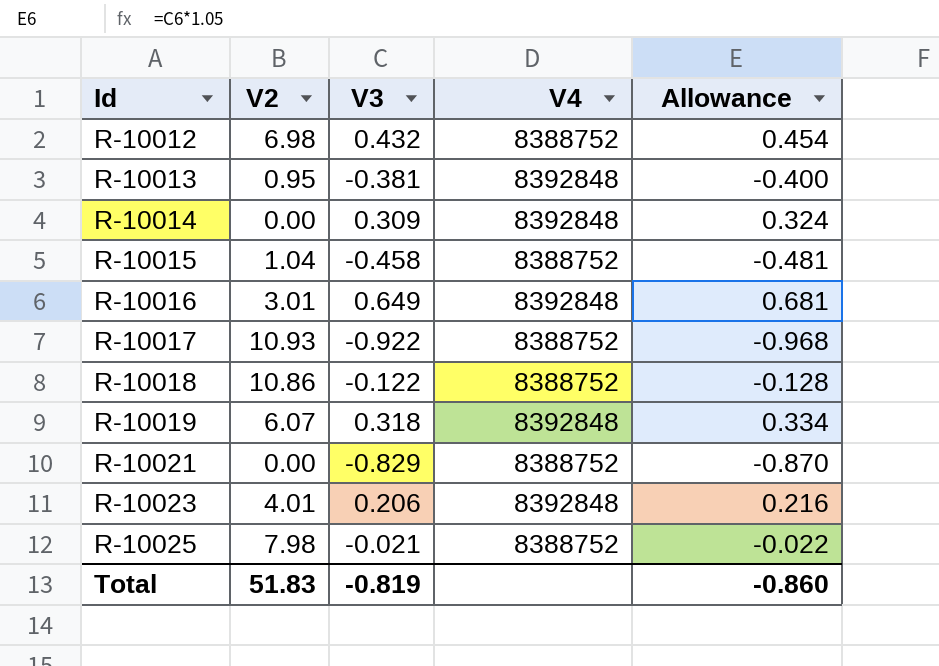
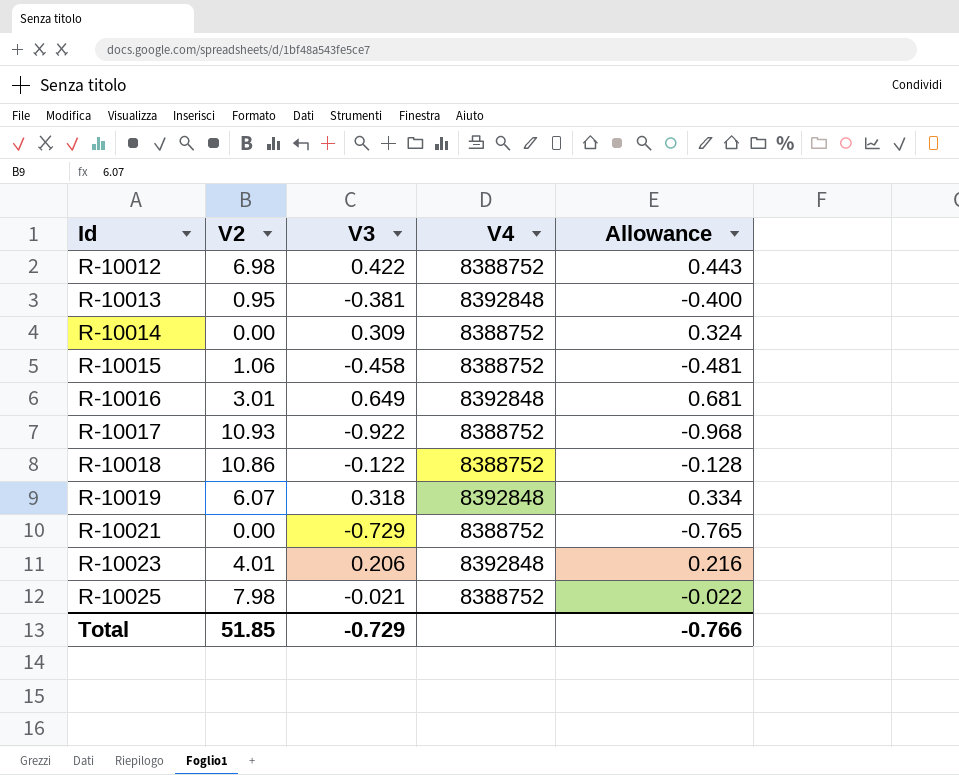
R-10012 | V3: 0.432 -> 0.422
R-10012 | Allowance: 0.454 -> 0.443
R-10014 | V4: 8392848 -> 8388752
R-10015 | V2: 1.04 -> 1.06
R-10021 | V3: -0.829 -> -0.729
R-10021 | Allowance: -0.870 -> -0.765
Total | V2: 51.83 -> 51.85
Total | V3: -0.819 -> -0.729
Total | Allowance: -0.860 -> -0.766

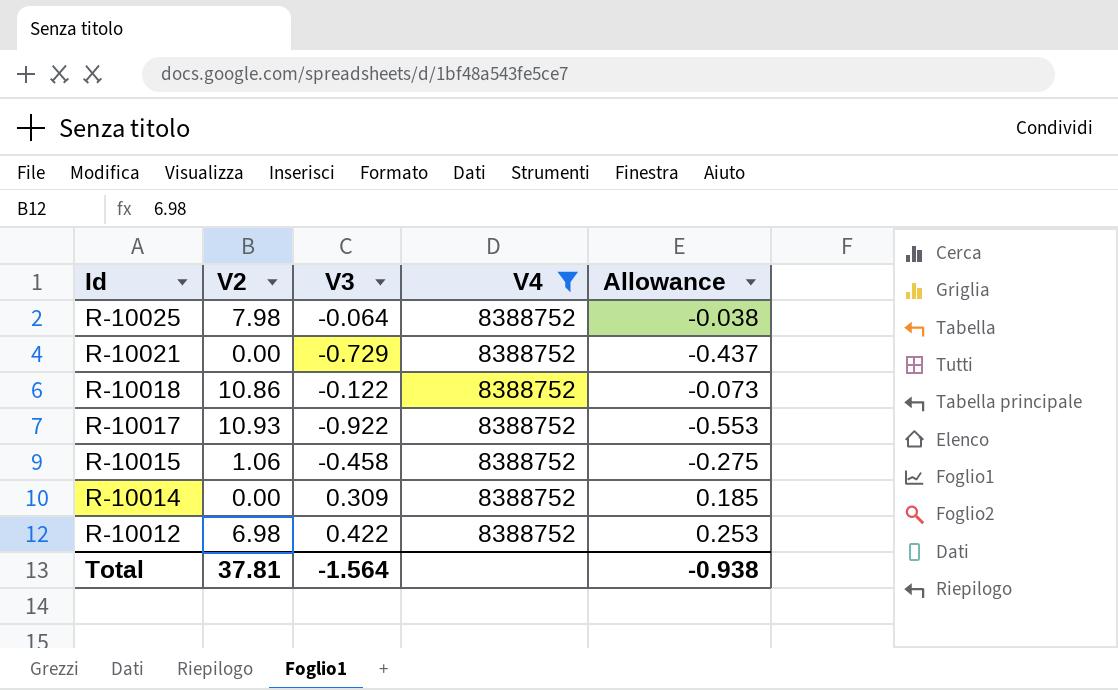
filter: none -> V4 = 8388752
row order: Id ascending -> Id descending
column Allowance | formula: [V3] * 1.05 -> [V3] * 0.6
R-10025 | V3: -0.021 -> -0.064
Total | V2: 51.85 -> 37.81
Total | V3: -0.729 -> -1.564
Total | Allowance: -0.766 -> -0.938

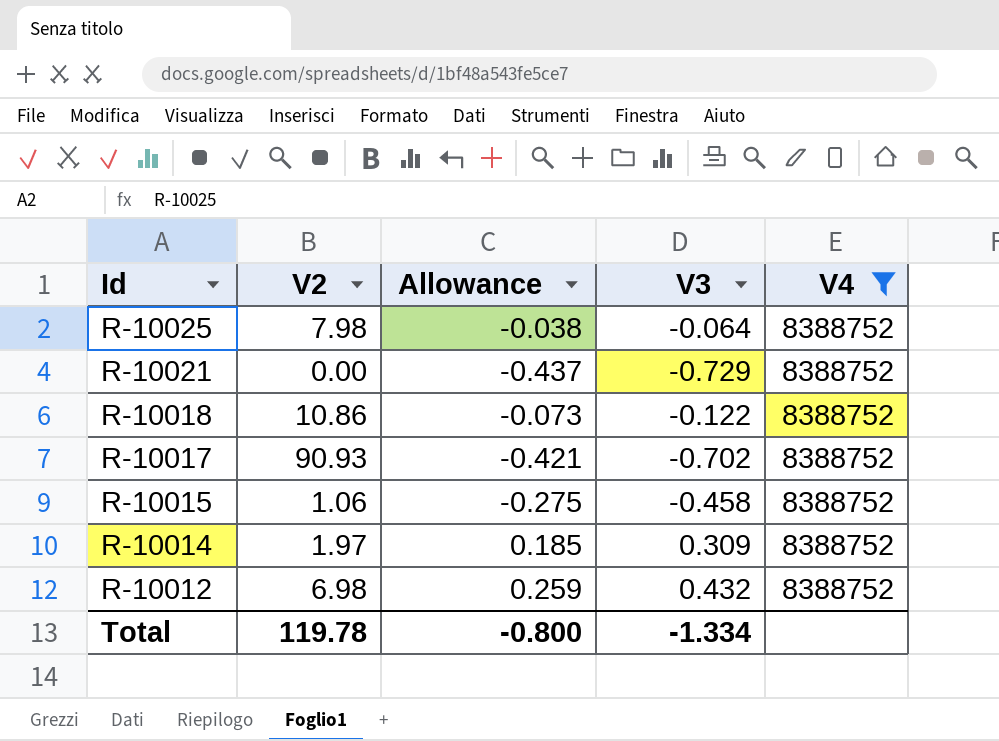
column Allowance | position: 5 -> 3
R-10017 | V2: 10.93 -> 90.93
R-10017 | Allowance: -0.553 -> -0.421
R-10017 | V3: -0.922 -> -0.702
R-10014 | V2: 0.00 -> 1.97
R-10012 | Allowance: 0.253 -> 0.259
R-10012 | V3: 0.422 -> 0.432
Total | V2: 37.81 -> 119.78
Total | Allowance: -0.938 -> -0.800
Total | V3: -1.564 -> -1.334

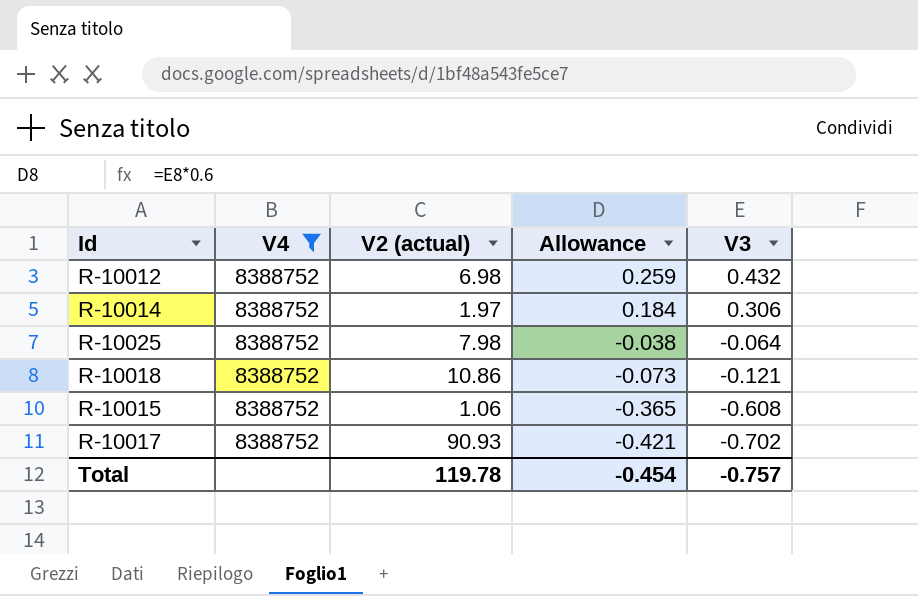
row order: Id descending -> Allowance descending
column V4 | position: 5 -> 2
column name: V2 -> V2 (actual)
row R-10021: 0.00 | -0.437 | -0.729 | 8388752 -> none
R-10014 | Allowance: 0.185 -> 0.184
R-10014 | V3: 0.309 -> 0.306
R-10018 | V3: -0.122 -> -0.121
R-10015 | Allowance: -0.275 -> -0.365
R-10015 | V3: -0.458 -> -0.608
Total | Allowance: -0.800 -> -0.454
Total | V3: -1.334 -> -0.757

